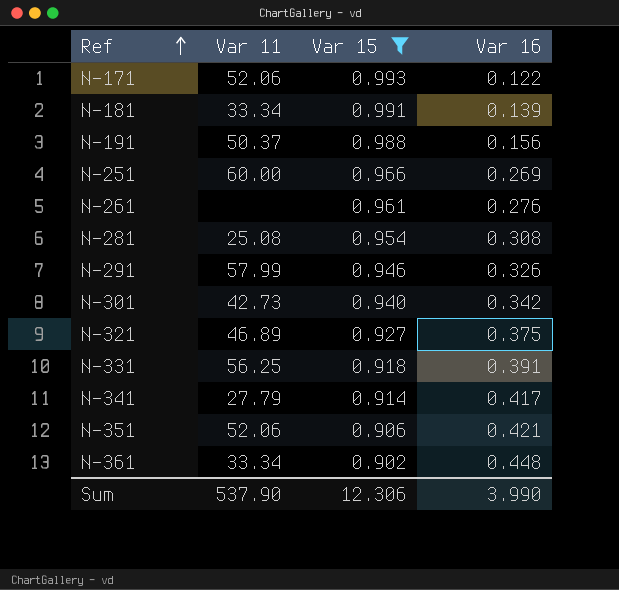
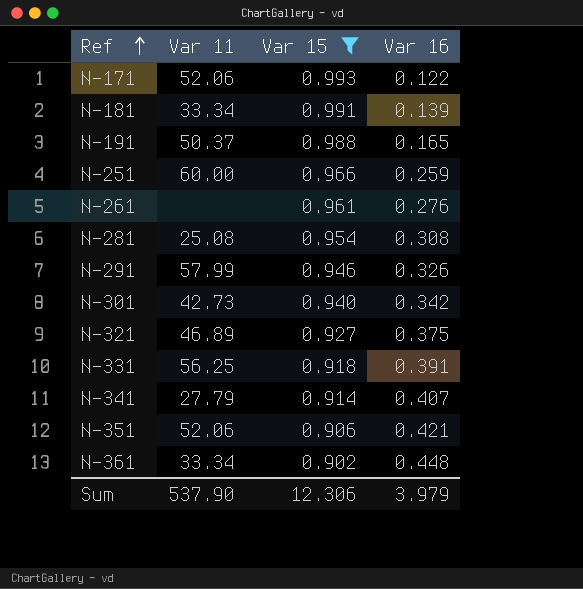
N-191 | Var 16: 0.156 -> 0.165
N-251 | Var 16: 0.269 -> 0.259
N-341 | Var 16: 0.417 -> 0.407
Sum | Var 16: 3.990 -> 3.979

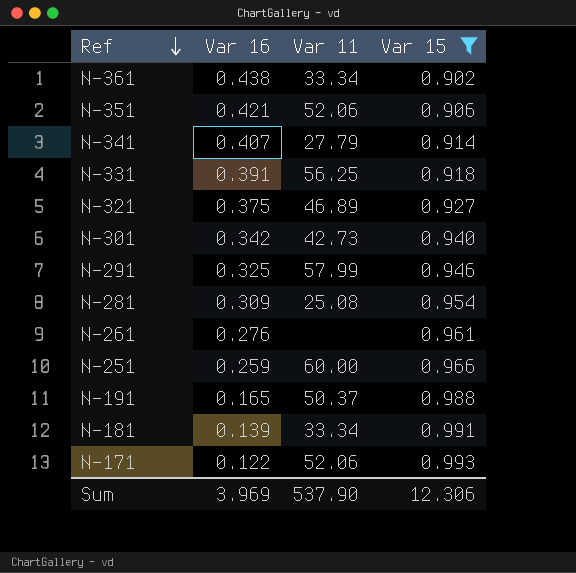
row order: Ref ascending -> Ref descending
column Var 16 | position: 4 -> 2
N-361 | Var 16: 0.448 -> 0.438
N-291 | Var 16: 0.326 -> 0.325
N-281 | Var 16: 0.308 -> 0.309
Sum | Var 16: 3.979 -> 3.969

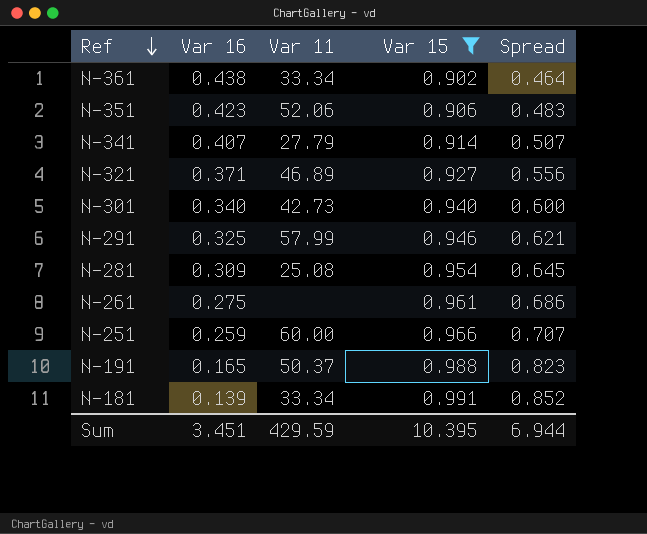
column Spread | formula: none -> [Var 15] - [Var 16]
row N-331: 0.391 | 56.25 | 0.918 -> none
row N-171: 0.122 | 52.06 | 0.993 -> none
N-351 | Var 16: 0.421 -> 0.423
N-321 | Var 16: 0.375 -> 0.371
N-301 | Var 16: 0.342 -> 0.340
N-261 | Var 16: 0.276 -> 0.275
Sum | Var 16: 3.969 -> 3.451
Sum | Var 11: 537.90 -> 429.59
Sum | Var 15: 12.306 -> 10.395

